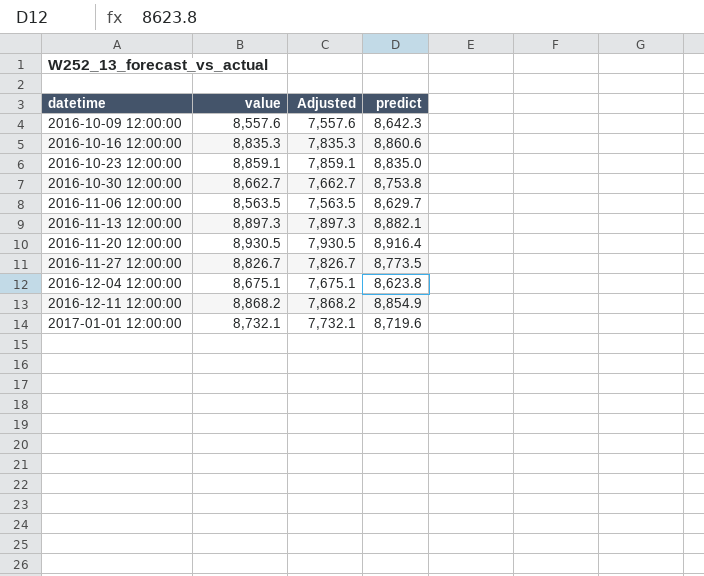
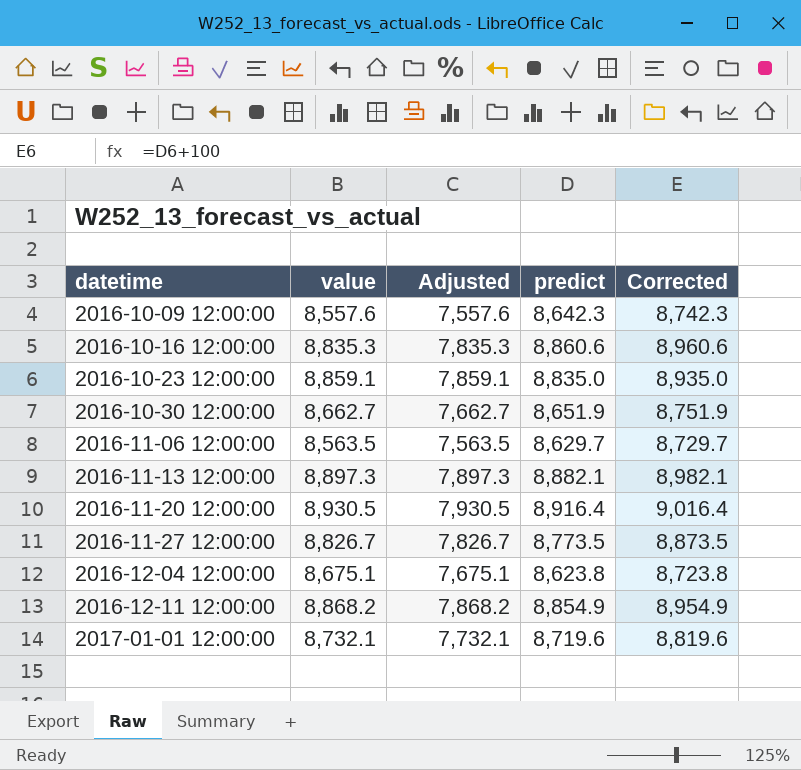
column Corrected | formula: none -> [predict] + 100
2016-10-30 12:00:00 | predict: 8,753.8 -> 8,651.9

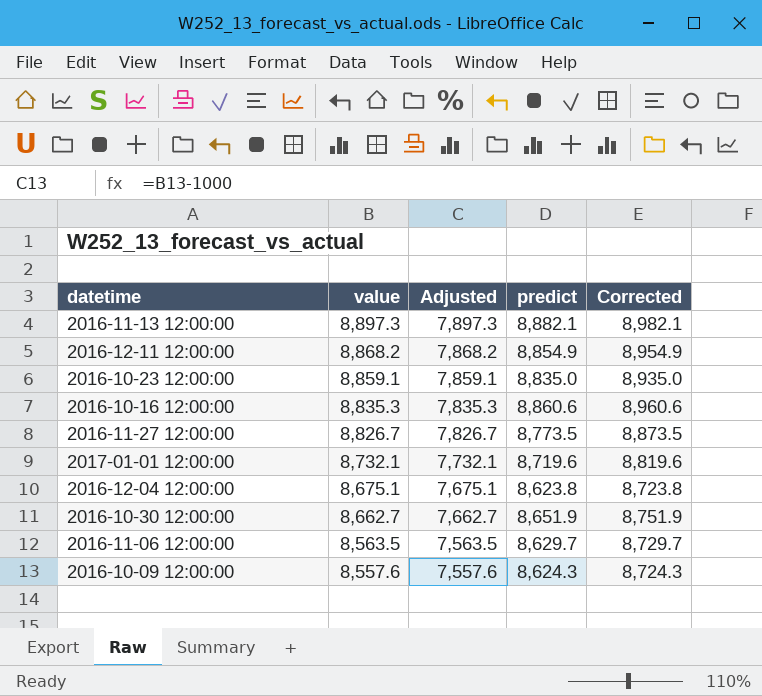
row order: datetime ascending -> value descending
row 2016-11-20 12:00:00: 8,930.5 | 7,930.5 | 8,916.4 | 9,016.4 -> none
2016-10-09 12:00:00 | predict: 8,642.3 -> 8,624.3
2016-10-09 12:00:00 | Corrected: 8,742.3 -> 8,724.3

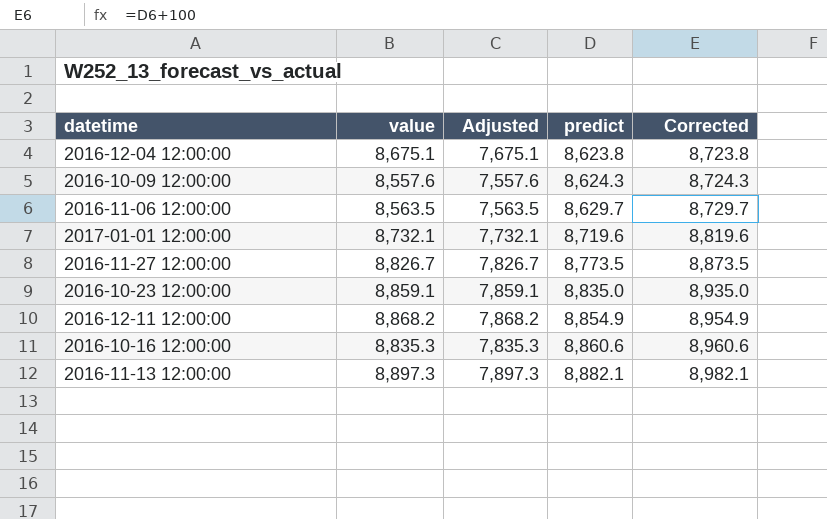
row order: value descending -> predict ascending
row 2016-10-30 12:00:00: 8,662.7 | 7,662.7 | 8,651.9 | 8,751.9 -> none

